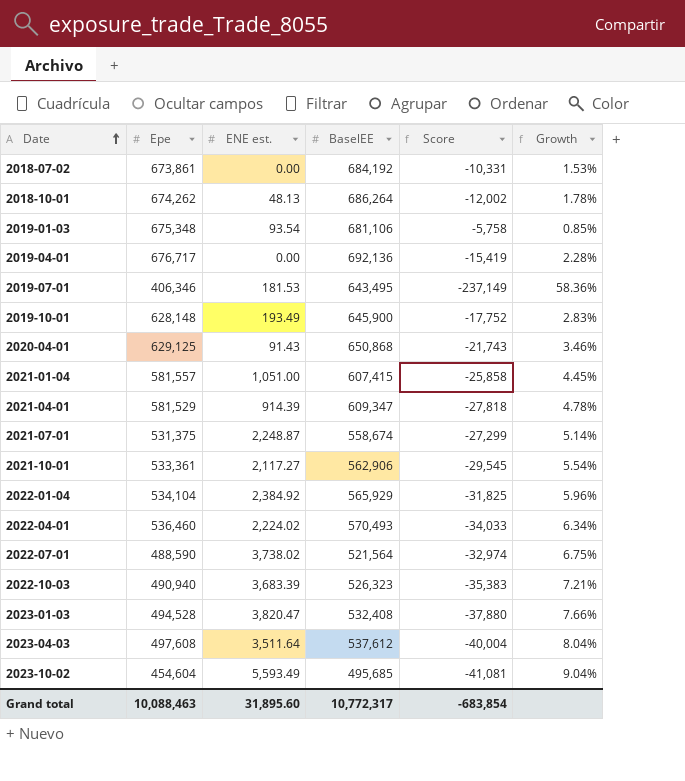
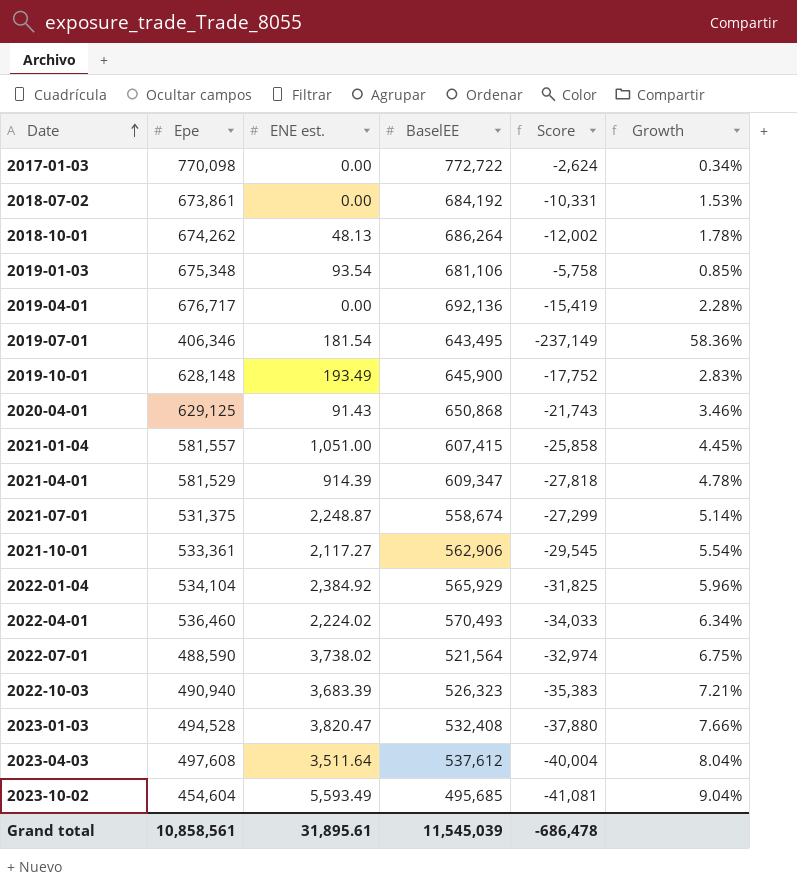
row 2017-01-03: none -> 770,098 | 0.00 | 772,722 | -2,624 | 0.34%
2019-07-01 | ENE est.: 181.53 -> 181.54
Grand total | Epe: 10,088,463 -> 10,858,561
Grand total | ENE est.: 31,895.60 -> 31,895.61
Grand total | BaselEE: 10,772,317 -> 11,545,039
Grand total | Score: -683,854 -> -686,478

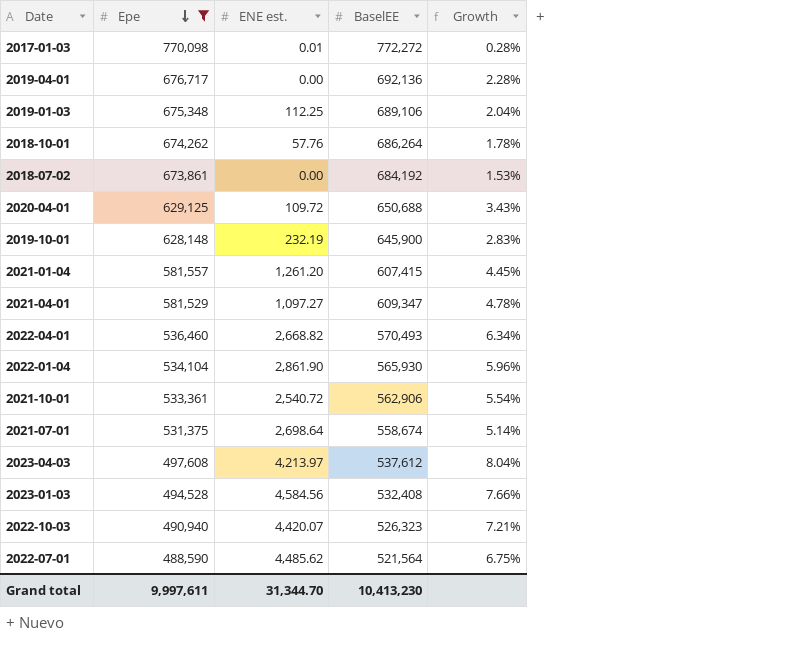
filter: none -> Epe >= 488,590
row order: Date ascending -> Epe descending
column Score | formula: [Epe] - [BaselEE] -> none
2017-01-03 | ENE est.: 0.00 -> 0.01
2017-01-03 | BaselEE: 772,722 -> 772,272
2017-01-03 | Growth: 0.34% -> 0.28%
2019-01-03 | ENE est.: 93.54 -> 112.25
2019-01-03 | BaselEE: 681,106 -> 689,106
2019-01-03 | Growth: 0.85% -> 2.04%
2018-10-01 | ENE est.: 48.13 -> 57.76
2020-04-01 | ENE est.: 91.43 -> 109.72
2020-04-01 | BaselEE: 650,868 -> 650,688
2020-04-01 | Growth: 3.46% -> 3.43%
2019-10-01 | ENE est.: 193.49 -> 232.19
2021-01-04 | ENE est.: 1,051.00 -> 1,261.20
2021-04-01 | ENE est.: 914.39 -> 1,097.27
2022-04-01 | ENE est.: 2,224.02 -> 2,668.82
2022-01-04 | ENE est.: 2,384.92 -> 2,861.90
2022-01-04 | BaselEE: 565,929 -> 565,930
2021-10-01 | ENE est.: 2,117.27 -> 2,540.72
2021-07-01 | ENE est.: 2,248.87 -> 2,698.64
2023-04-03 | ENE est.: 3,511.64 -> 4,213.97
2023-01-03 | ENE est.: 3,820.47 -> 4,584.56
2022-10-03 | ENE est.: 3,683.39 -> 4,420.07
2022-07-01 | ENE est.: 3,738.02 -> 4,485.62
Grand total | Epe: 10,858,561 -> 9,997,611
Grand total | ENE est.: 31,895.61 -> 31,344.70
Grand total | BaselEE: 11,545,039 -> 10,413,230

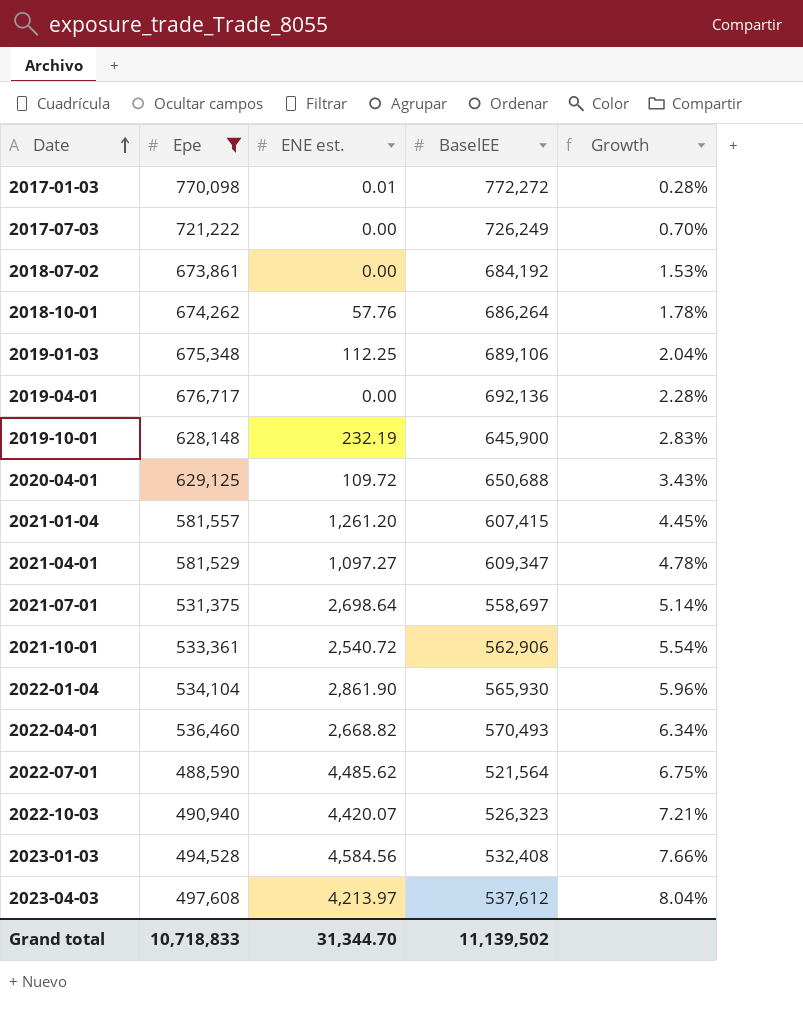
row order: Epe descending -> Date ascending
row 2017-07-03: none -> 721,222 | 0.00 | 726,249 | 0.70%
2021-07-01 | BaselEE: 558,674 -> 558,697
Grand total | Epe: 9,997,611 -> 10,718,833
Grand total | BaselEE: 10,413,230 -> 11,139,502

